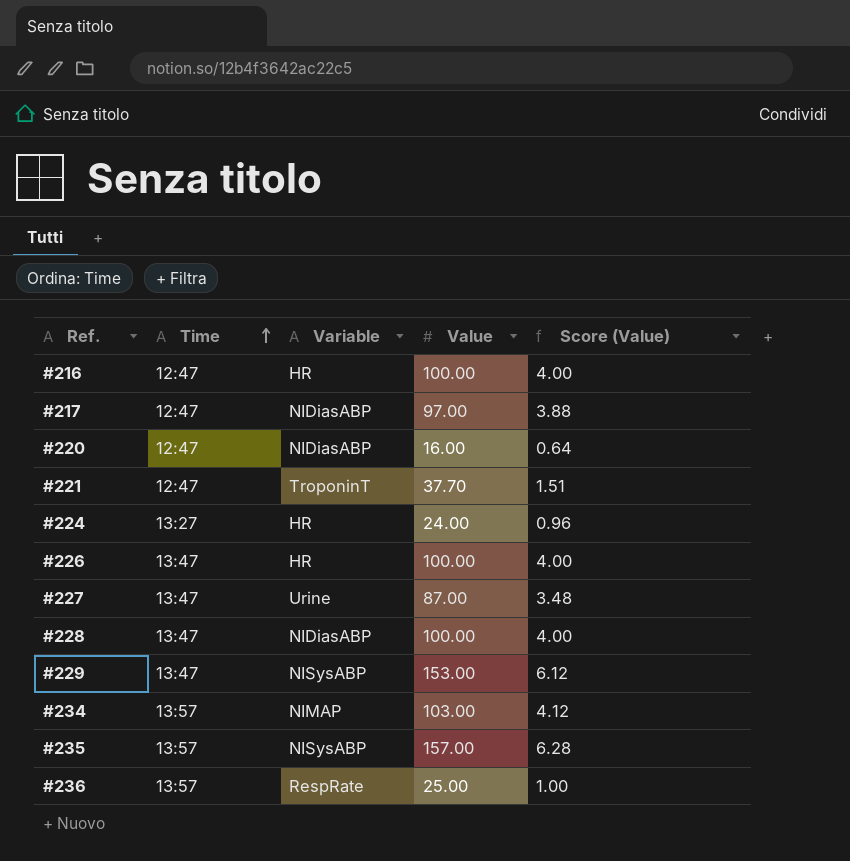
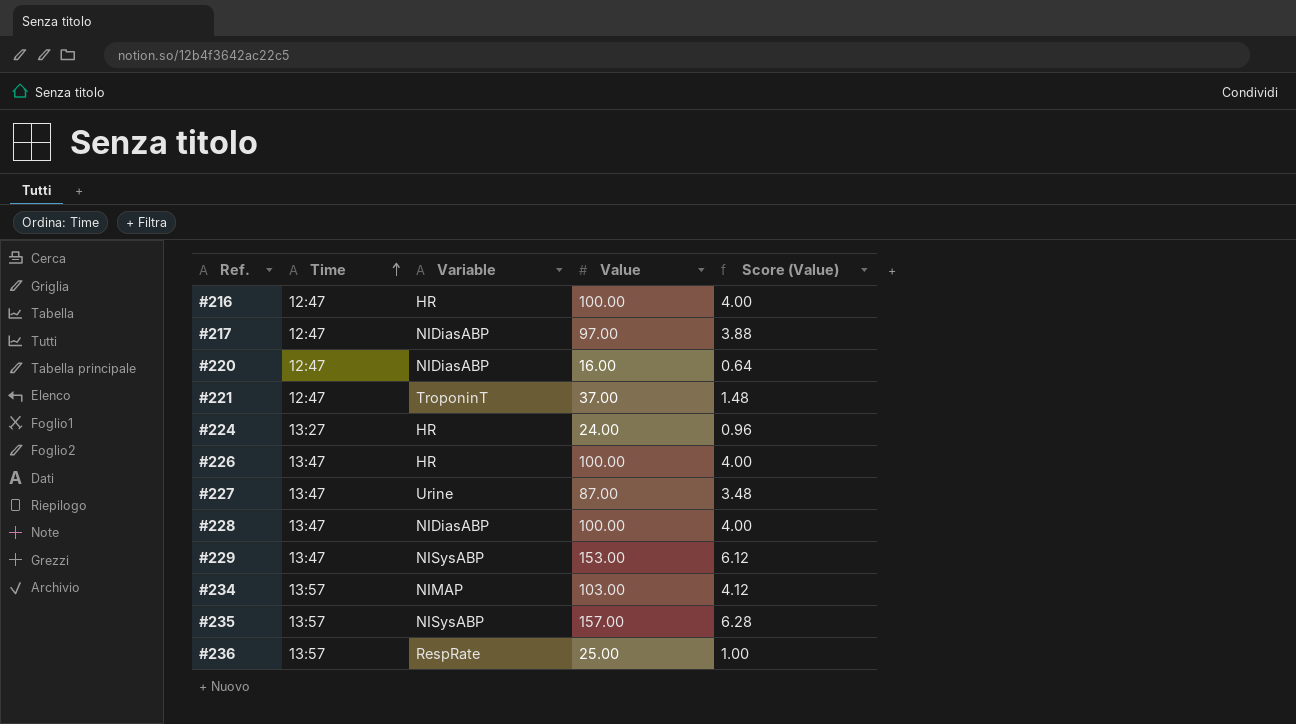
#221 | Value: 37.70 -> 37.00
#221 | Score (Value): 1.51 -> 1.48

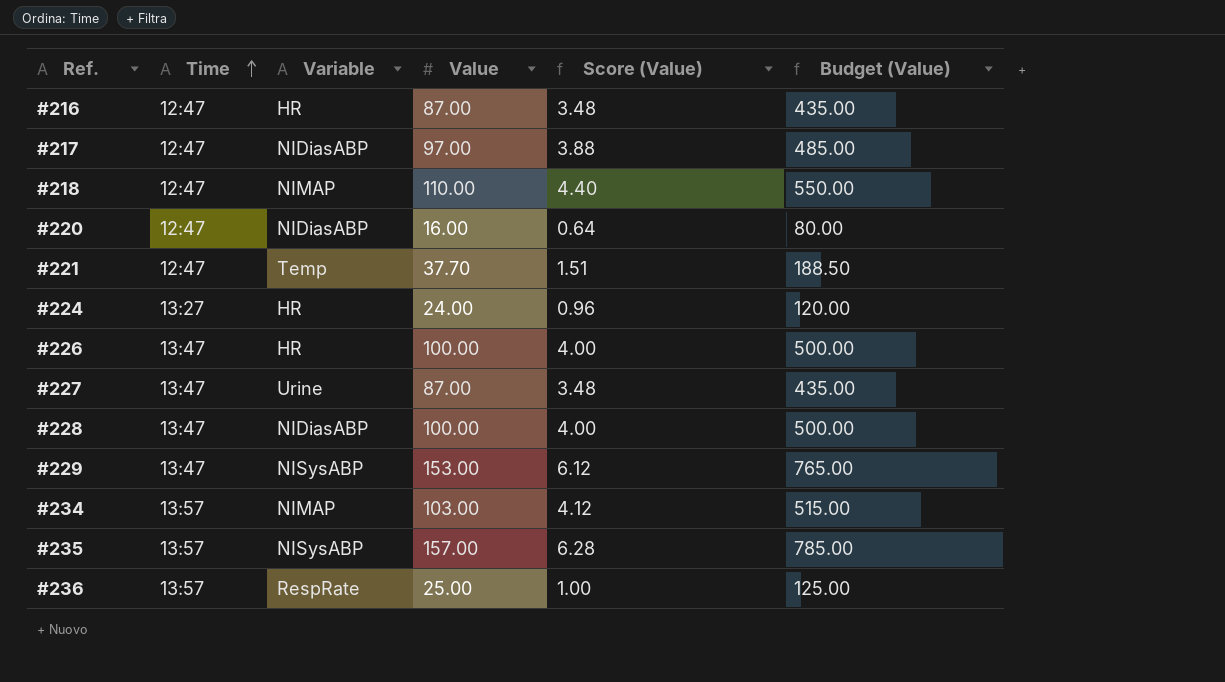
column Budget (Value) | formula: none -> [Value] * 5
#216 | Value: 100.00 -> 87.00
#216 | Score (Value): 4.00 -> 3.48
row #218: none -> 12:47 | NIMAP | 110.00 | 4.40 | 550.00
#221 | Variable: TroponinT -> Temp
#221 | Value: 37.00 -> 37.70
#221 | Score (Value): 1.48 -> 1.51

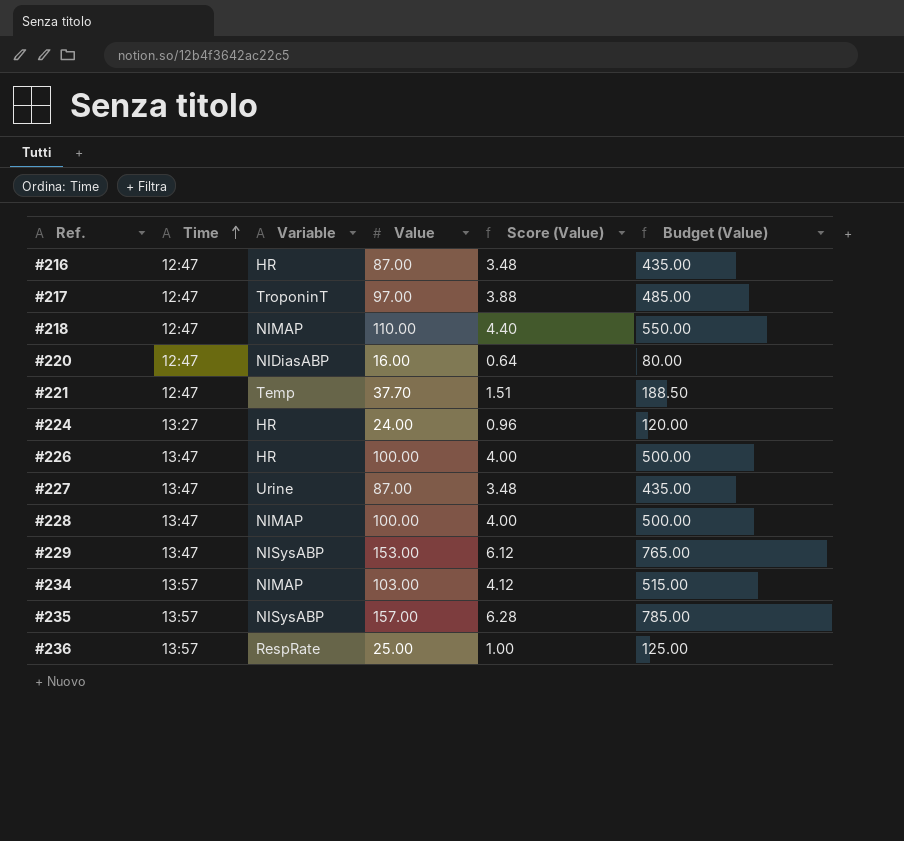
#217 | Variable: NIDiasABP -> TroponinT
#228 | Variable: NIDiasABP -> NIMAP

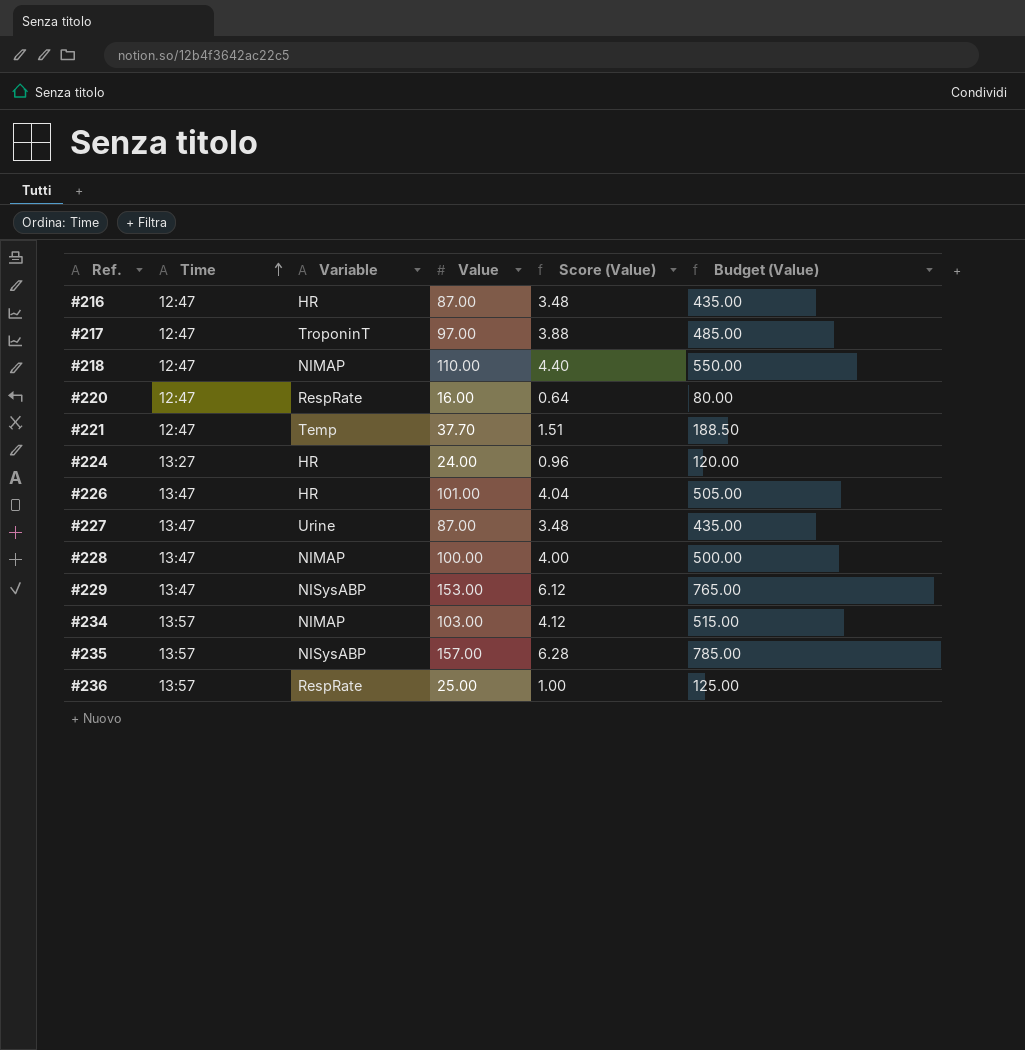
#220 | Variable: NIDiasABP -> RespRate
#226 | Value: 100.00 -> 101.00
#226 | Score (Value): 4.00 -> 4.04
#226 | Budget (Value): 500.00 -> 505.00

